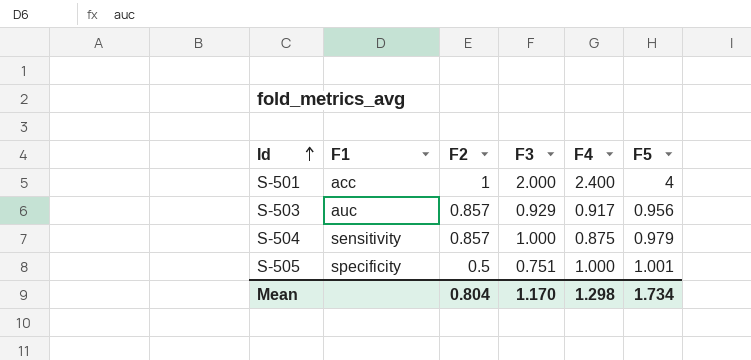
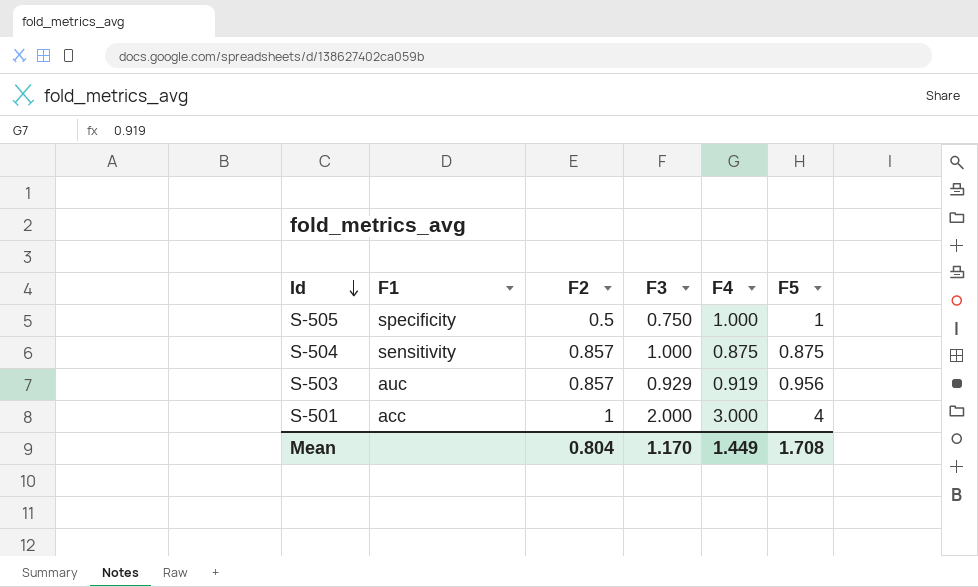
row order: Id ascending -> Id descending
S-505 | F3: 0.751 -> 0.750
S-505 | F5: 1.001 -> 1
S-504 | F5: 0.979 -> 0.875
S-503 | F4: 0.917 -> 0.919
S-501 | F4: 2.400 -> 3.000
Mean | F4: 1.298 -> 1.449
Mean | F5: 1.734 -> 1.708

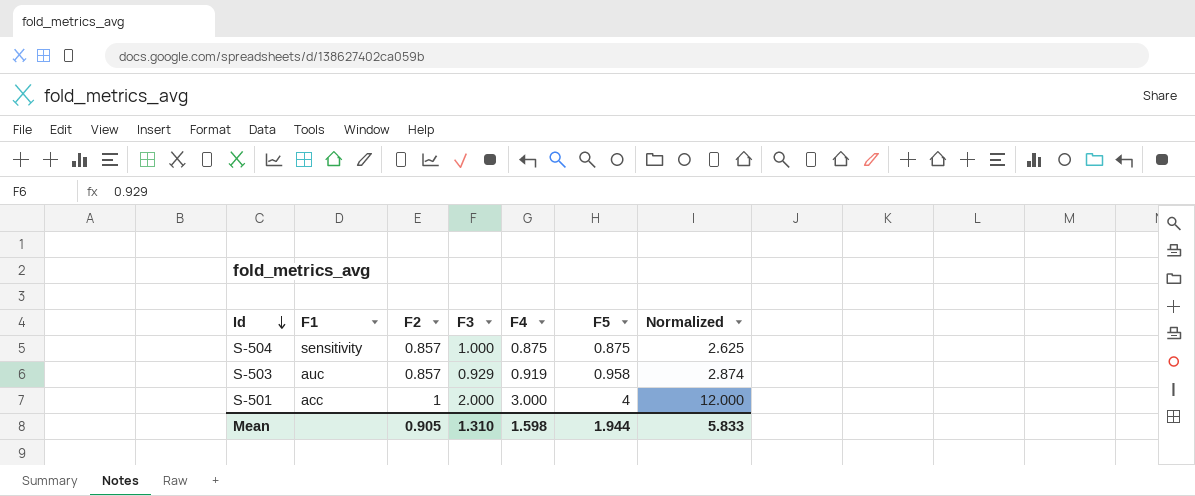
column Normalized | formula: none -> [F5] * 3
row S-505: specificity | 0.5 | 0.750 | 1.000 | 1 -> none
S-503 | F5: 0.956 -> 0.958
Mean | F2: 0.804 -> 0.905
Mean | F3: 1.170 -> 1.310
Mean | F4: 1.449 -> 1.598
Mean | F5: 1.708 -> 1.944

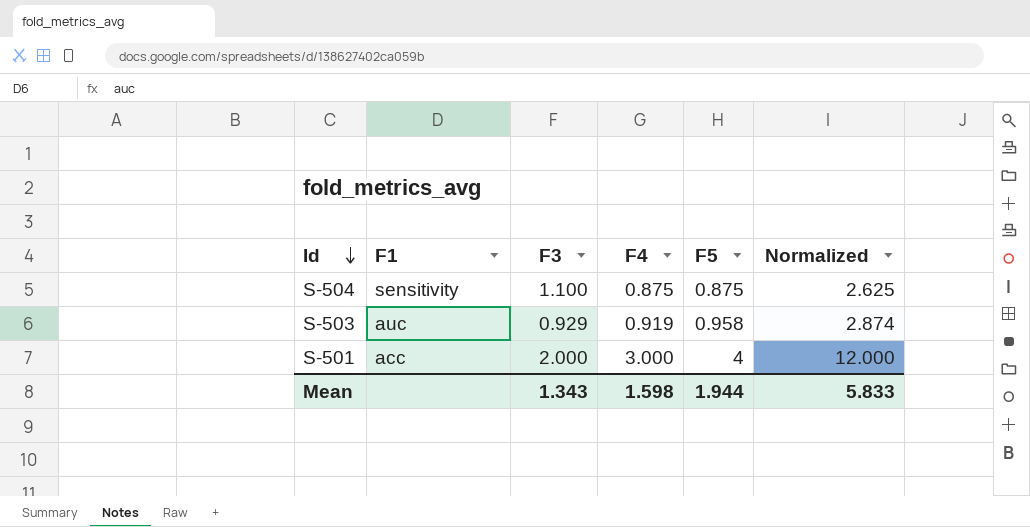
column F2 | position: 3 -> none
S-504 | F3: 1.000 -> 1.100
Mean | F3: 1.310 -> 1.343

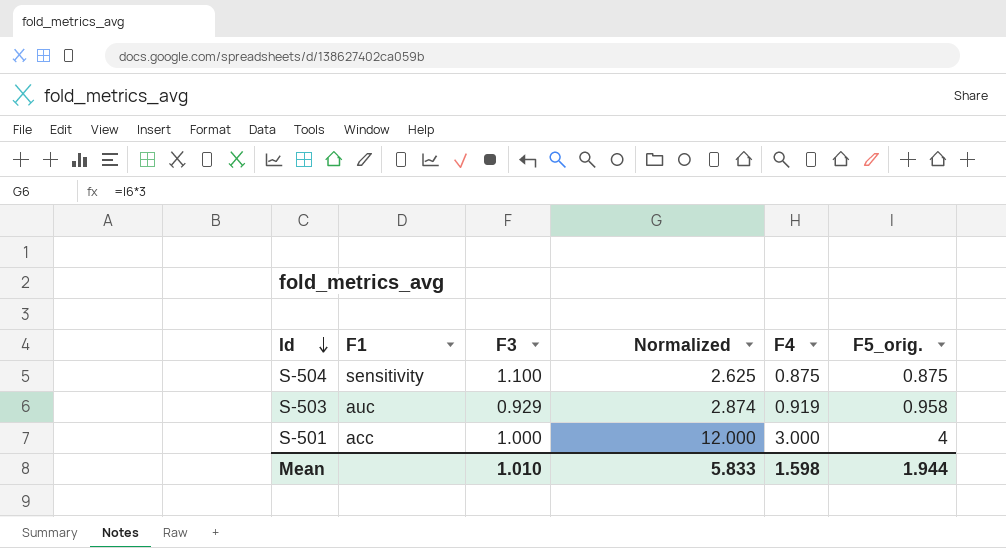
column Normalized | position: 6 -> 4
column name: F5 -> F5_orig.
S-501 | F3: 2.000 -> 1.000
Mean | F3: 1.343 -> 1.010

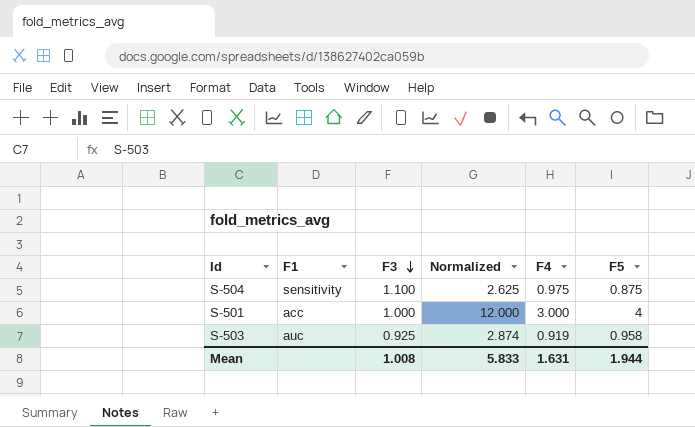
row order: Id descending -> F3 descending
column name: F5_orig. -> F5
S-504 | F4: 0.875 -> 0.975
S-503 | F3: 0.929 -> 0.925
Mean | F3: 1.010 -> 1.008
Mean | F4: 1.598 -> 1.631

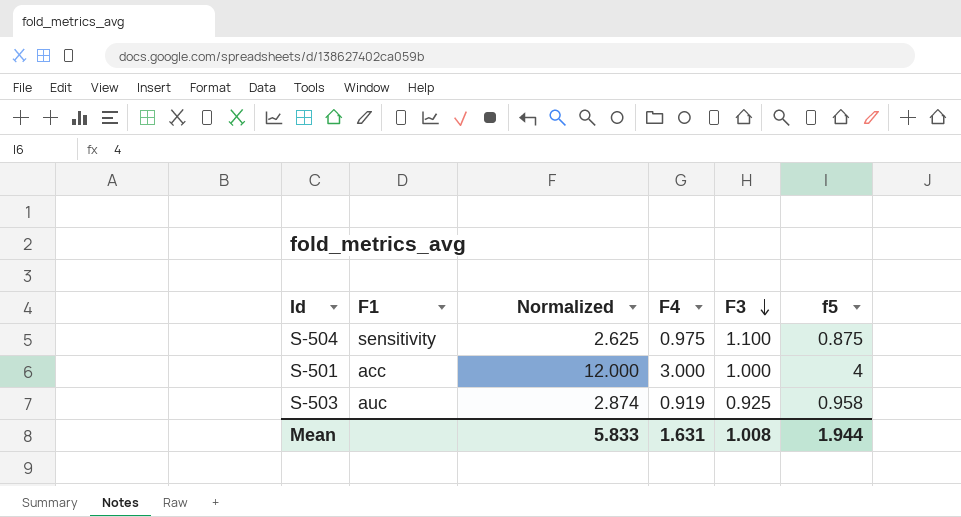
column F3 | position: 3 -> 5
column name: F5 -> f5

